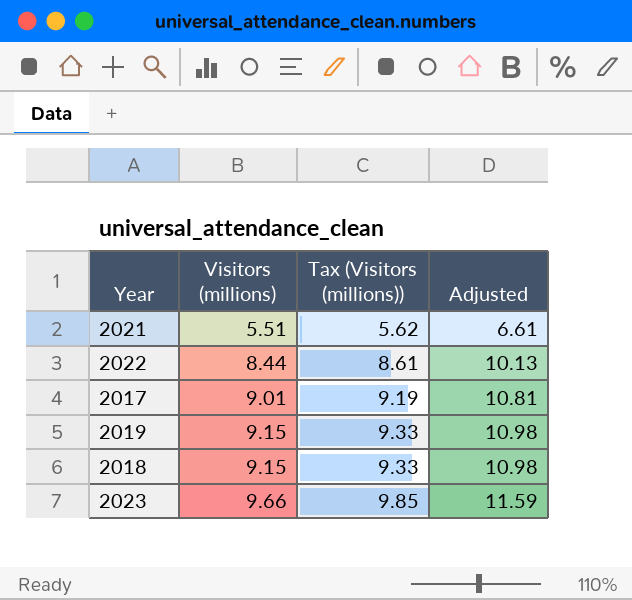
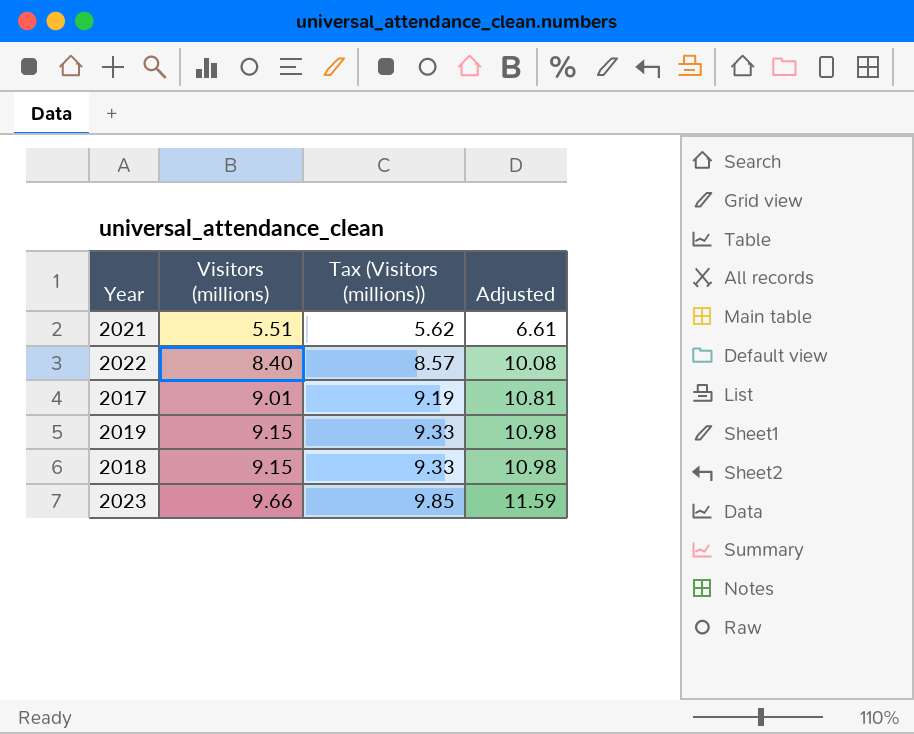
2022 | Visitors (millions): 8.44 -> 8.40
2022 | Tax (Visitors (millions)): 8.61 -> 8.57
2022 | Adjusted: 10.13 -> 10.08

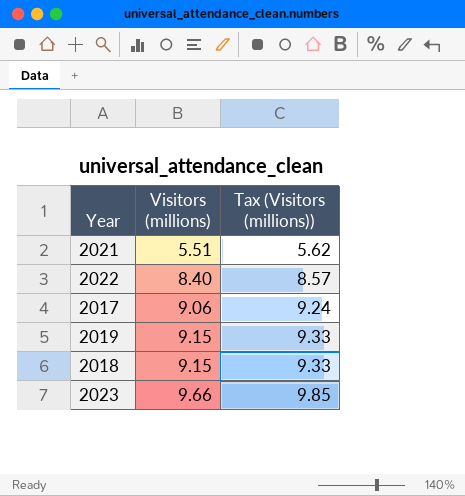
column Adjusted | formula: [Visitors (millions)] * 1.2 -> none
2017 | Visitors (millions): 9.01 -> 9.06
2017 | Tax (Visitors (millions)): 9.19 -> 9.24

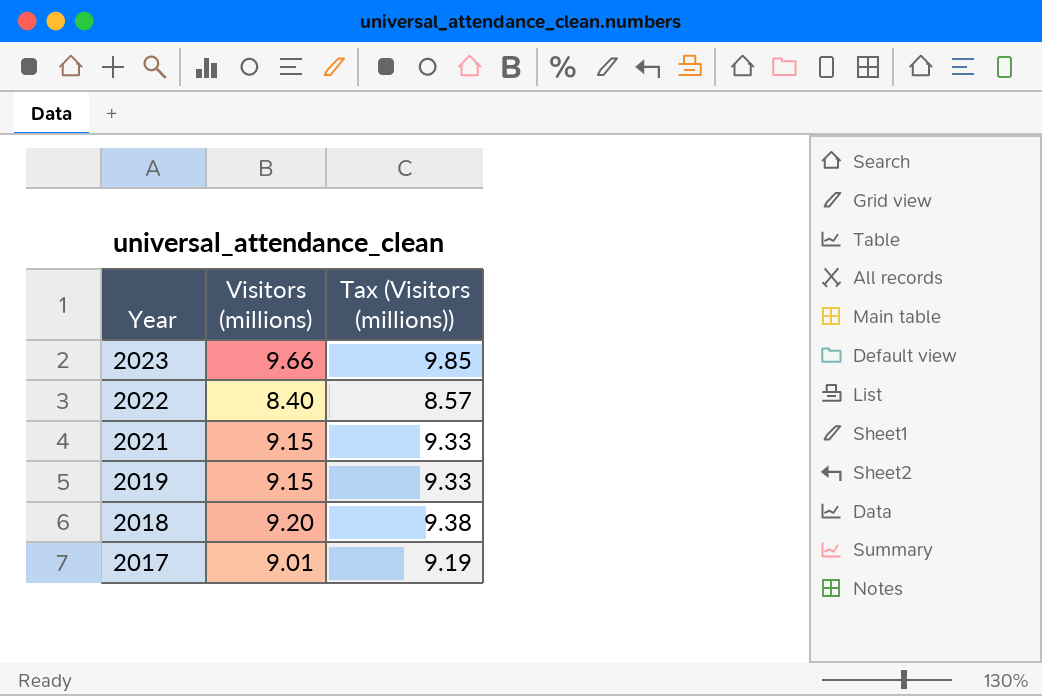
row order: Visitors (millions) ascending -> Year descending
2021 | Visitors (millions): 5.51 -> 9.15
2021 | Tax (Visitors (millions)): 5.62 -> 9.33
2018 | Visitors (millions): 9.15 -> 9.20
2018 | Tax (Visitors (millions)): 9.33 -> 9.38
2017 | Visitors (millions): 9.06 -> 9.01
2017 | Tax (Visitors (millions)): 9.24 -> 9.19

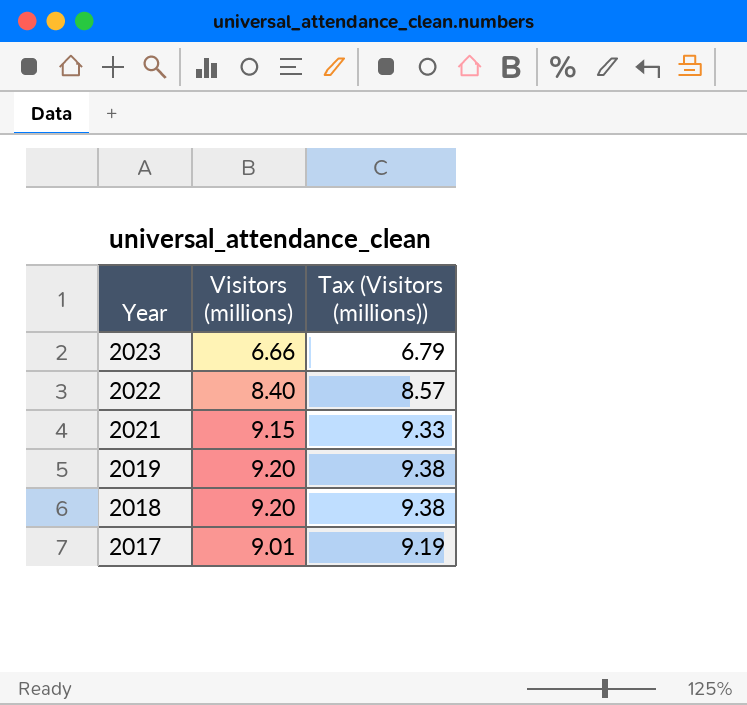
2023 | Visitors (millions): 9.66 -> 6.66
2023 | Tax (Visitors (millions)): 9.85 -> 6.79
2019 | Visitors (millions): 9.15 -> 9.20
2019 | Tax (Visitors (millions)): 9.33 -> 9.38

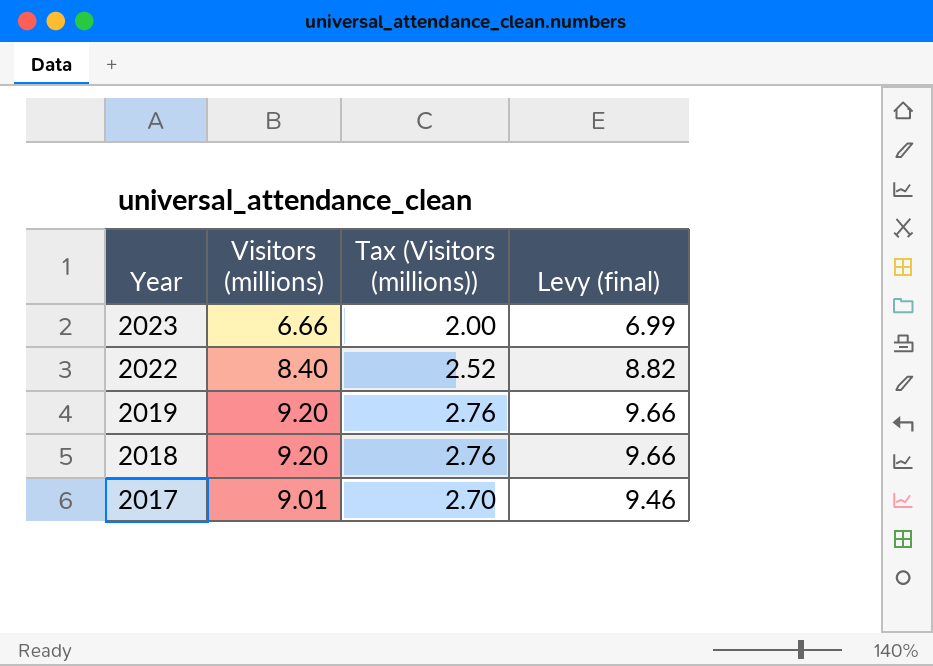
column Tax (Visitors (millions)) | formula: [Visitors (millions)] * 1.02 -> [Visitors (millions)] * 0.3
column Levy (final) | formula: none -> [Visitors (millions)] * 1.05
row 2021: 9.15 | 9.33 -> none

